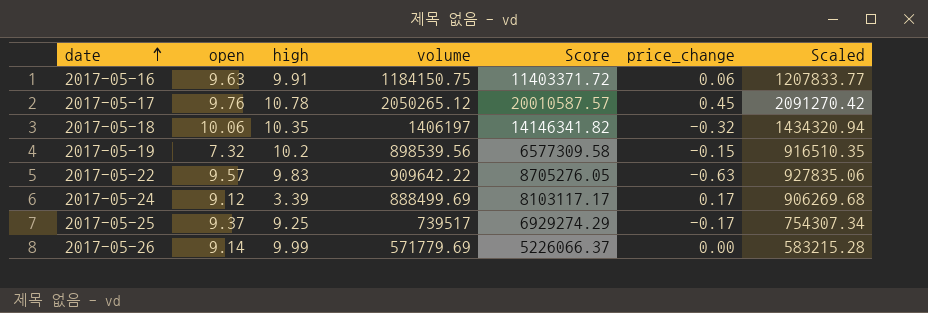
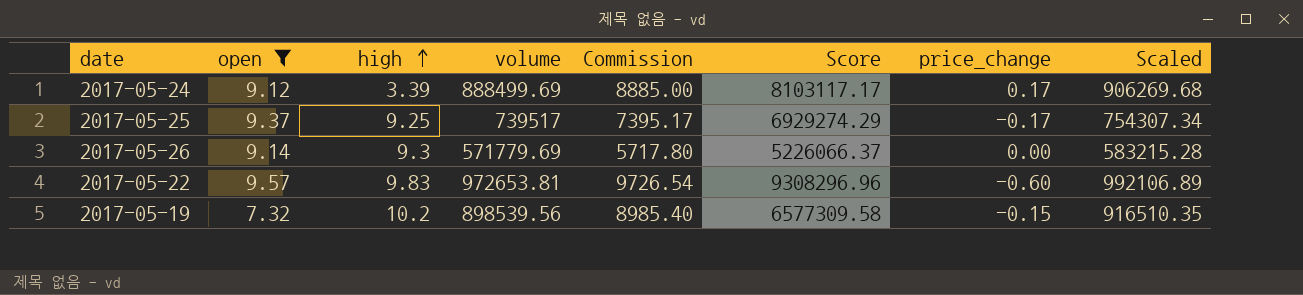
filter: none -> open <= 9.57
row order: date ascending -> high ascending
column Commission | formula: none -> [volume] * 0.01
2017-05-26 | high: 9.99 -> 9.3
2017-05-22 | volume: 909642.22 -> 972653.81
2017-05-22 | Score: 8705276.05 -> 9308296.96
2017-05-22 | price_change: -0.63 -> -0.60
2017-05-22 | Scaled: 927835.06 -> 992106.89

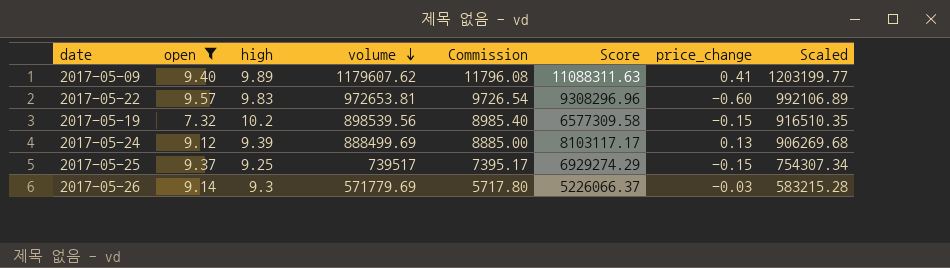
row order: high ascending -> volume descending
row 2017-05-09: none -> 9.40 | 9.89 | 1179607.62 | 11796.08 | 11088311.63 | 0.41 | 1203199.77
2017-05-24 | high: 3.39 -> 9.39
2017-05-24 | price_change: 0.17 -> 0.13
2017-05-25 | price_change: -0.17 -> -0.15
2017-05-26 | price_change: 0.00 -> -0.03

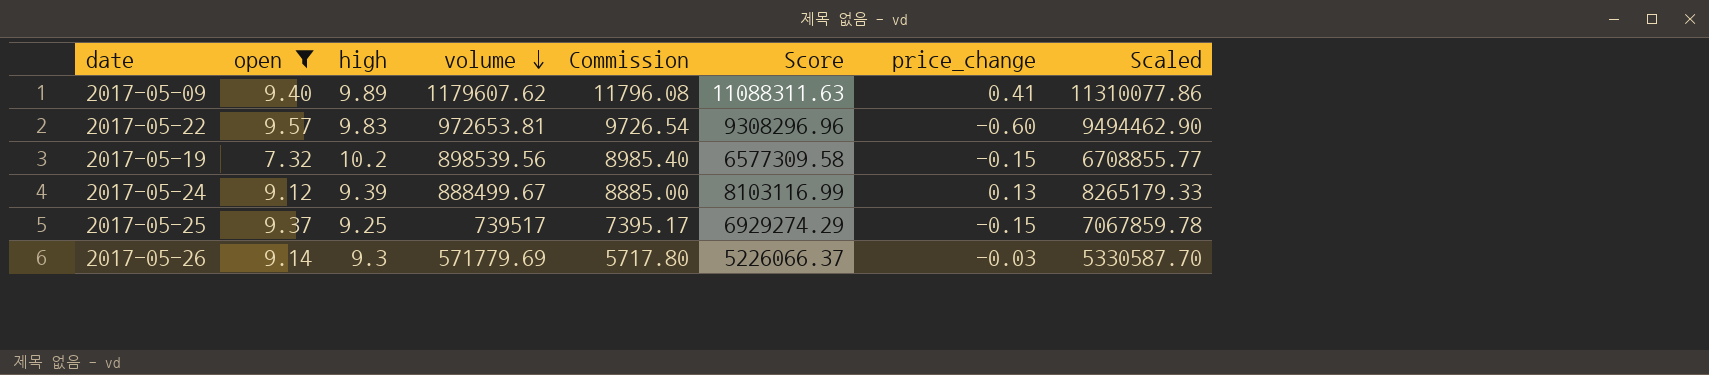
column Scaled | formula: [volume] * 1.02 -> [Score] * 1.02
2017-05-24 | volume: 888499.69 -> 888499.67
2017-05-24 | Score: 8103117.17 -> 8103116.99

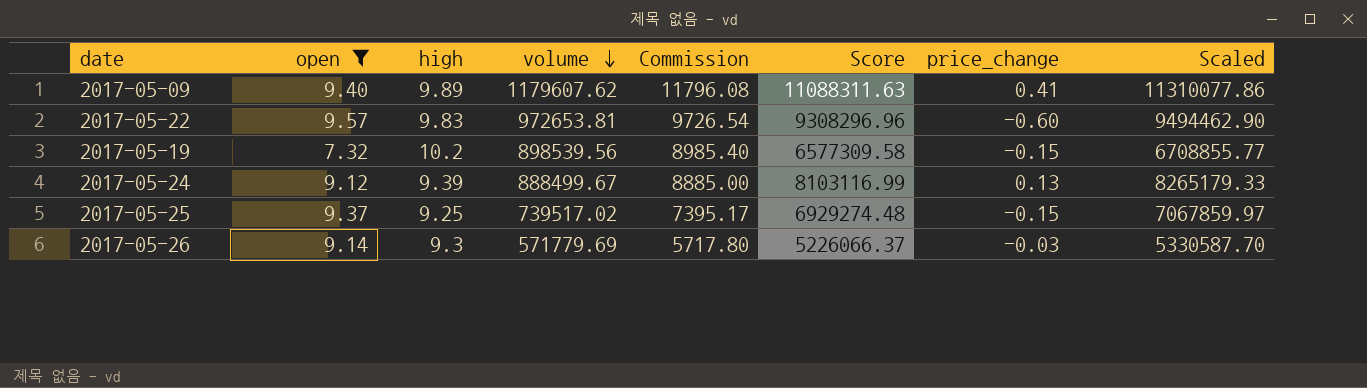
2017-05-25 | volume: 739517 -> 739517.02
2017-05-25 | Score: 6929274.29 -> 6929274.48
2017-05-25 | Scaled: 7067859.78 -> 7067859.97

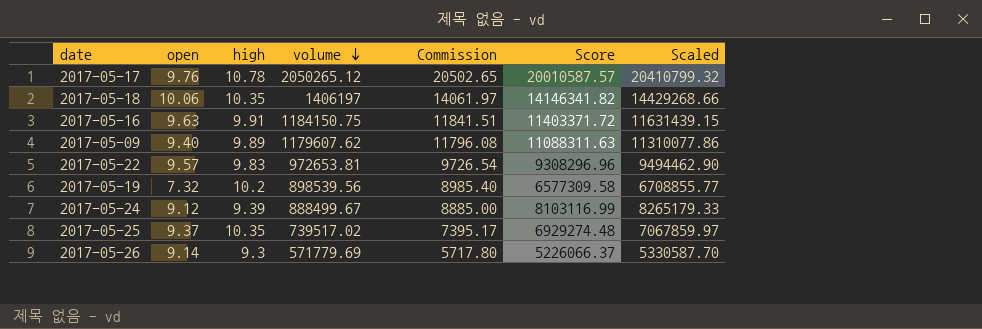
filter: open <= 9.57 -> none
column price_change | position: 7 -> none
2017-05-25 | high: 9.25 -> 10.35

